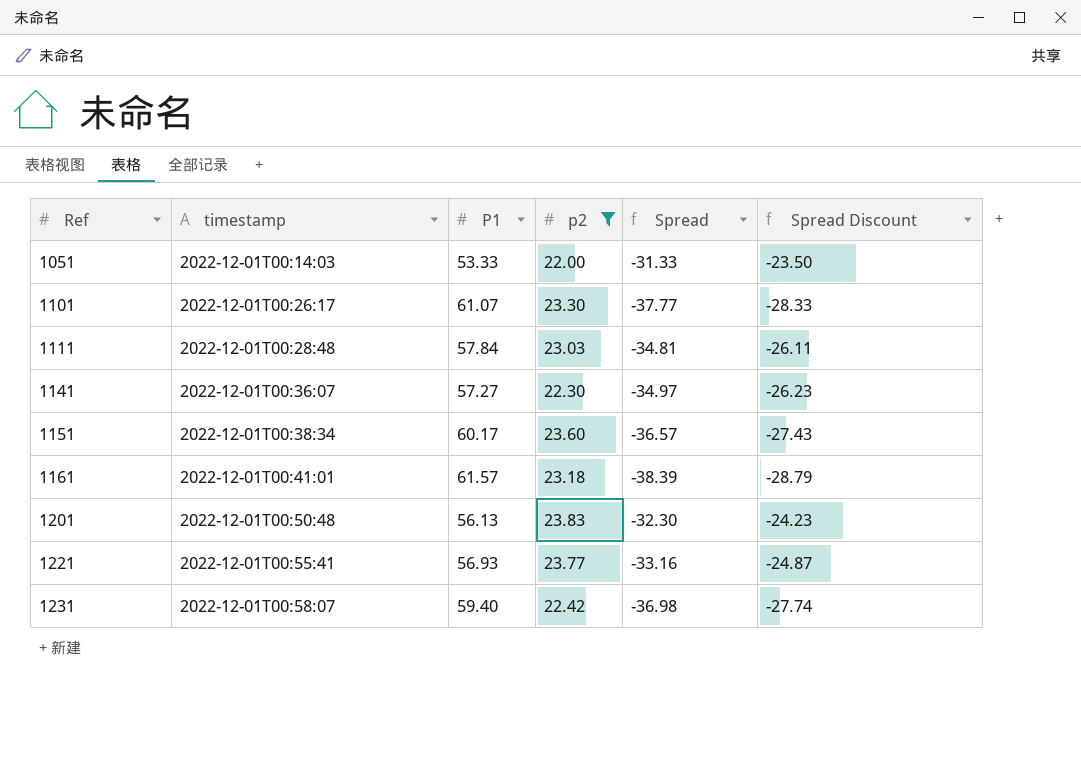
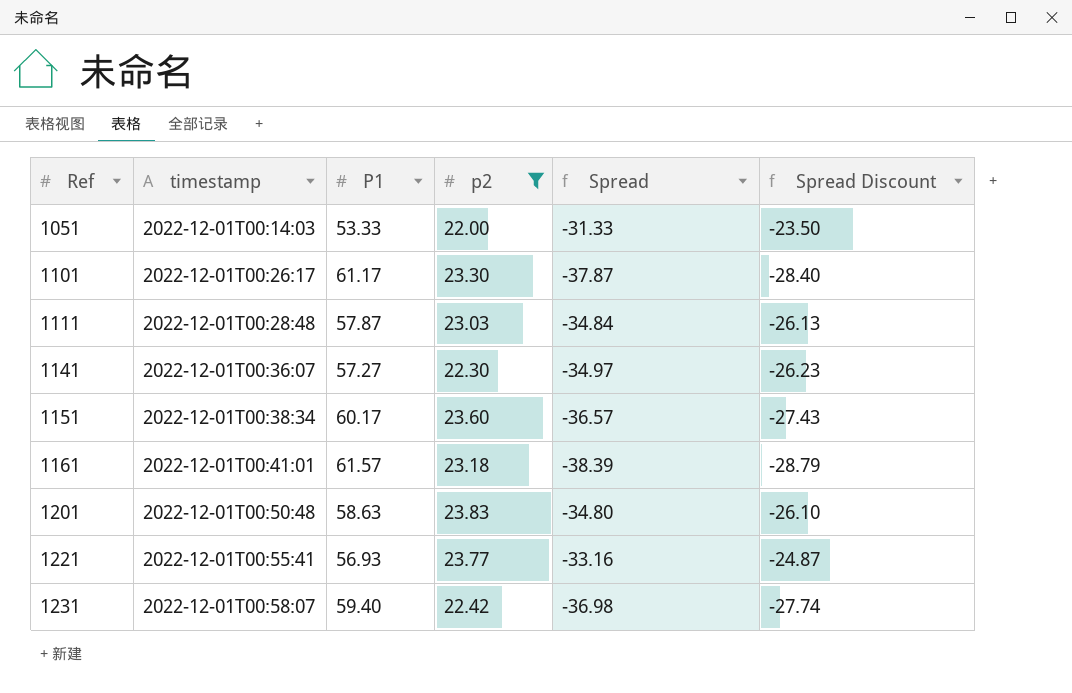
1101 | P1: 61.07 -> 61.17
1101 | Spread: -37.77 -> -37.87
1101 | Spread Discount: -28.33 -> -28.40
1111 | P1: 57.84 -> 57.87
1111 | Spread: -34.81 -> -34.84
1111 | Spread Discount: -26.11 -> -26.13
1201 | P1: 56.13 -> 58.63
1201 | Spread: -32.30 -> -34.80
1201 | Spread Discount: -24.23 -> -26.10

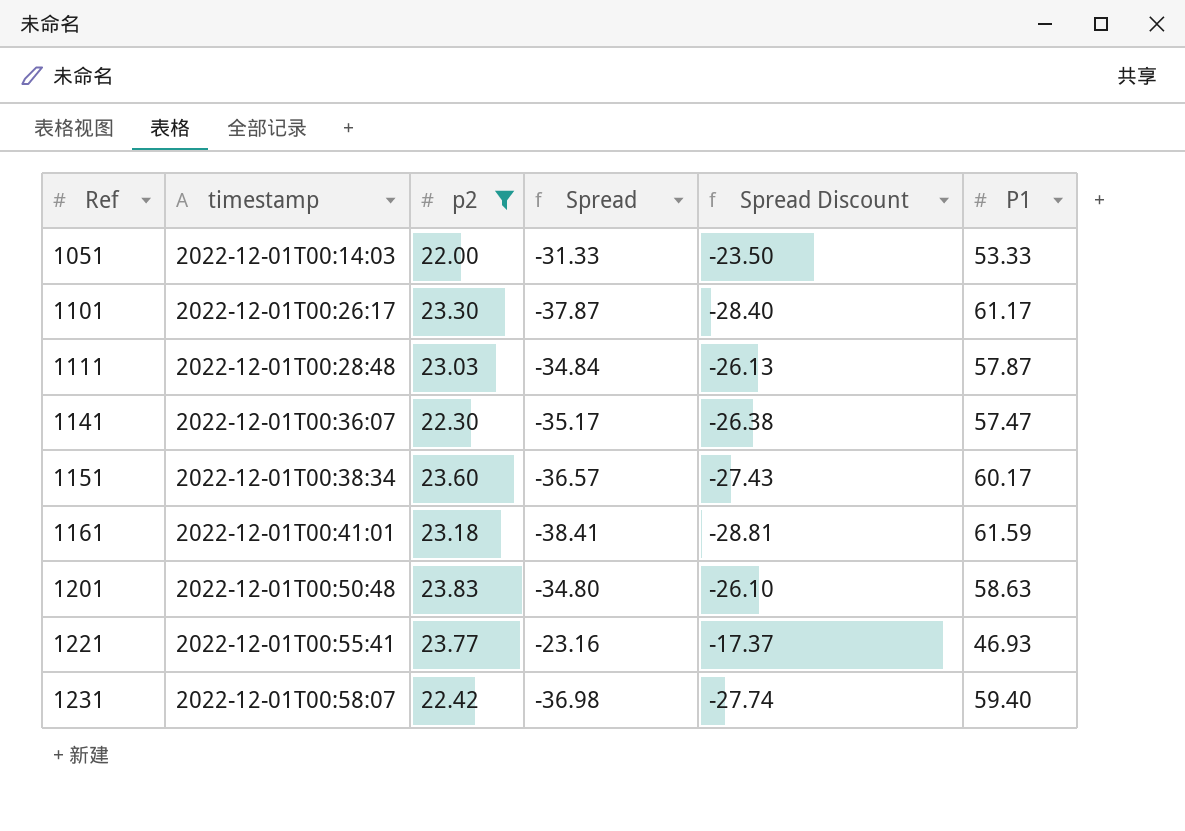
column P1 | position: 3 -> 6
1141 | Spread: -34.97 -> -35.17
1141 | Spread Discount: -26.23 -> -26.38
1141 | P1: 57.27 -> 57.47
1161 | Spread: -38.39 -> -38.41
1161 | Spread Discount: -28.79 -> -28.81
1161 | P1: 61.57 -> 61.59
1221 | Spread: -33.16 -> -23.16
1221 | Spread Discount: -24.87 -> -17.37
1221 | P1: 56.93 -> 46.93

